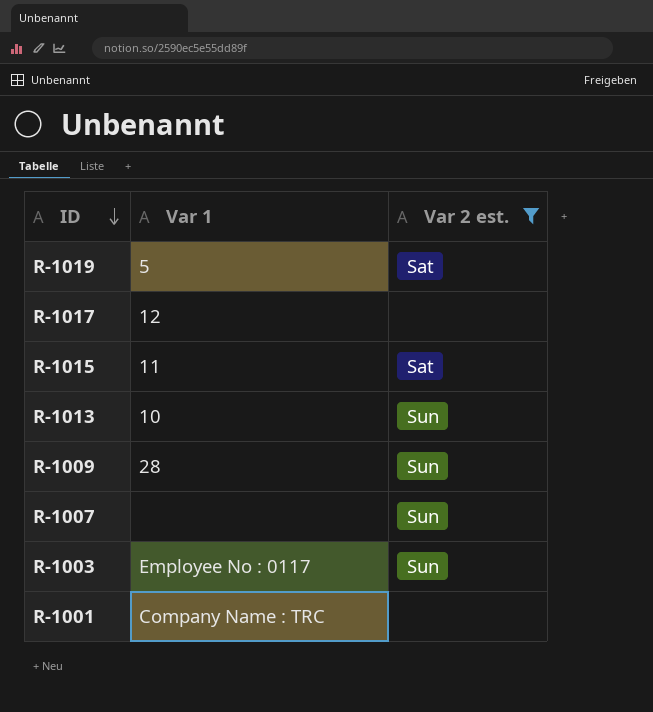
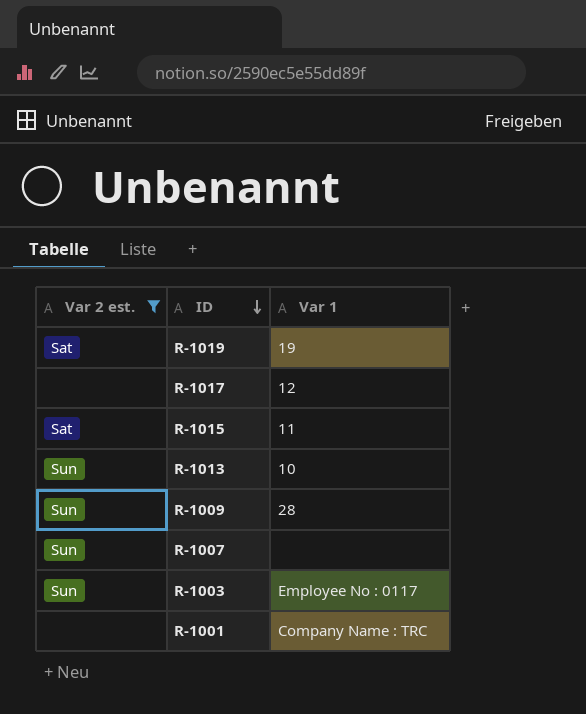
column Var 2 est. | position: 3 -> 1
R-1019 | Var 1: 5 -> 19

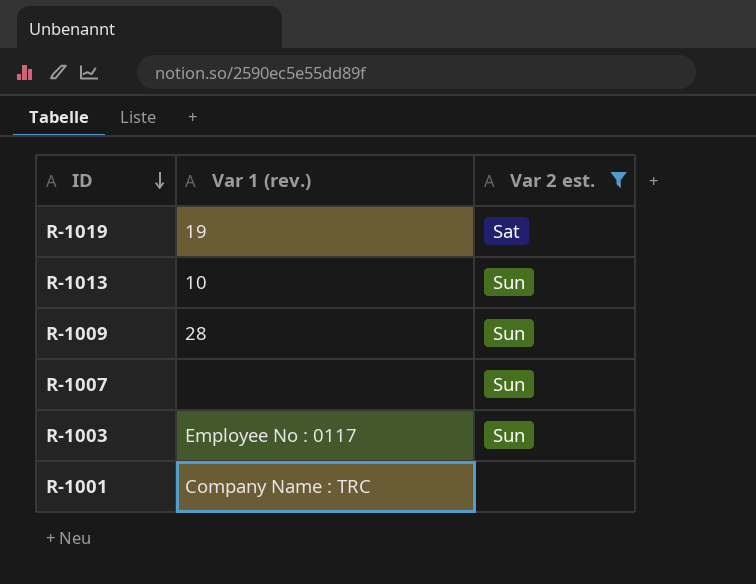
column name: Var 1 -> Var 1 (rev.)
column Var 2 est. | position: 1 -> 3
row R-1017: none | 12 -> none
row R-1015: Sat | 11 -> none

